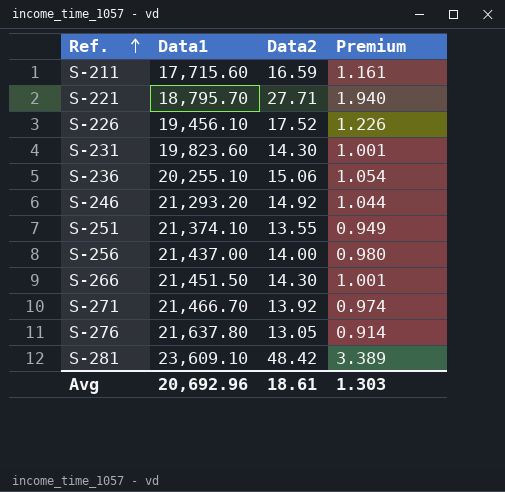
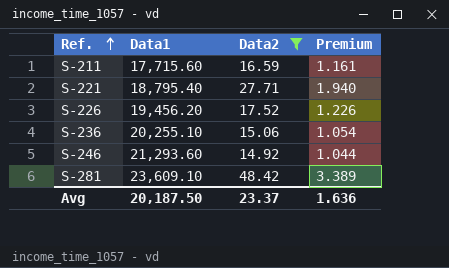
filter: none -> Data2 >= 14.92
S-221 | Data1: 18,795.70 -> 18,795.40
S-226 | Data1: 19,456.10 -> 19,456.20
S-246 | Data1: 21,293.20 -> 21,293.60
Avg | Data1: 20,692.96 -> 20,187.50
Avg | Data2: 18.61 -> 23.37
Avg | Premium: 1.303 -> 1.636

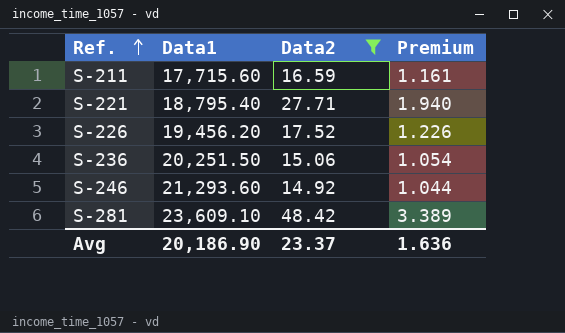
S-236 | Data1: 20,255.10 -> 20,251.50
Avg | Data1: 20,187.50 -> 20,186.90

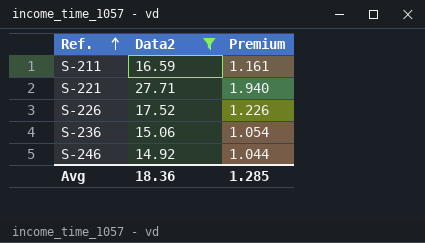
column Data1 | position: 2 -> none
row S-281: 23,609.10 | 48.42 | 3.389 -> none
Avg | Data2: 23.37 -> 18.36
Avg | Premium: 1.636 -> 1.285

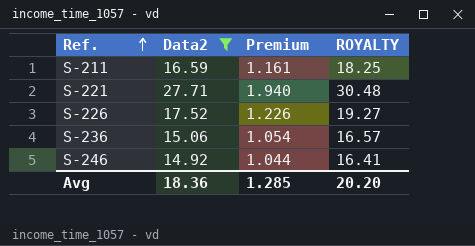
column ROYALTY | formula: none -> [Data2] * 1.1

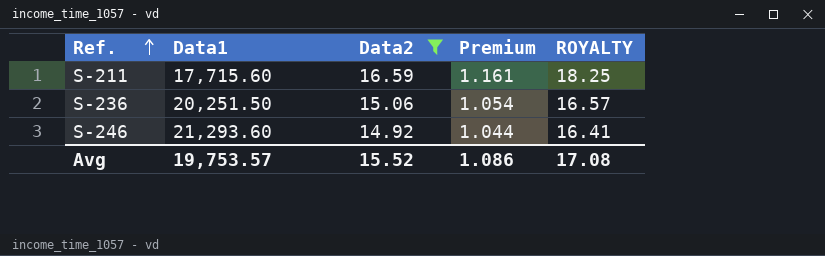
column Data1 | position: none -> 2
row S-221: 27.71 | 1.940 | 30.48 -> none
row S-226: 17.52 | 1.226 | 19.27 -> none
Avg | Data2: 18.36 -> 15.52
Avg | Premium: 1.285 -> 1.086
Avg | ROYALTY: 20.20 -> 17.08

